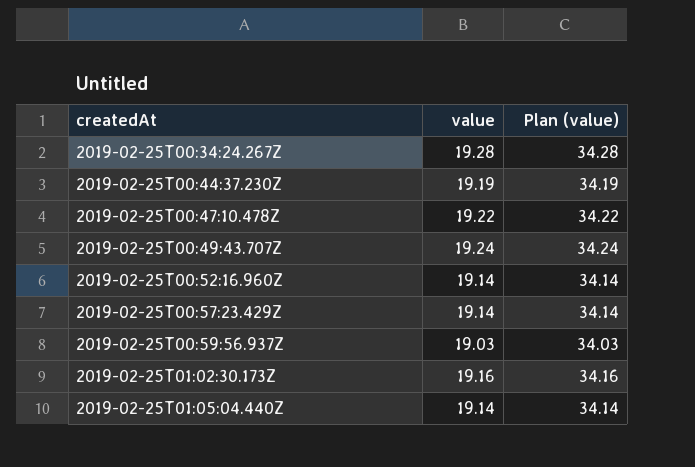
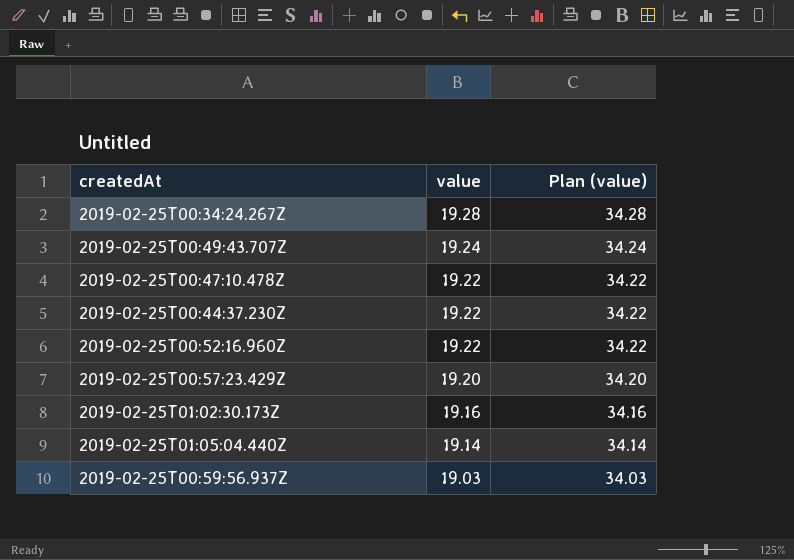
row order: createdAt ascending -> value descending
2019-02-25T00:44:37.230Z | value: 19.19 -> 19.22
2019-02-25T00:44:37.230Z | Plan (value): 34.19 -> 34.22
2019-02-25T00:52:16.960Z | value: 19.14 -> 19.22
2019-02-25T00:52:16.960Z | Plan (value): 34.14 -> 34.22
2019-02-25T00:57:23.429Z | value: 19.14 -> 19.20
2019-02-25T00:57:23.429Z | Plan (value): 34.14 -> 34.20

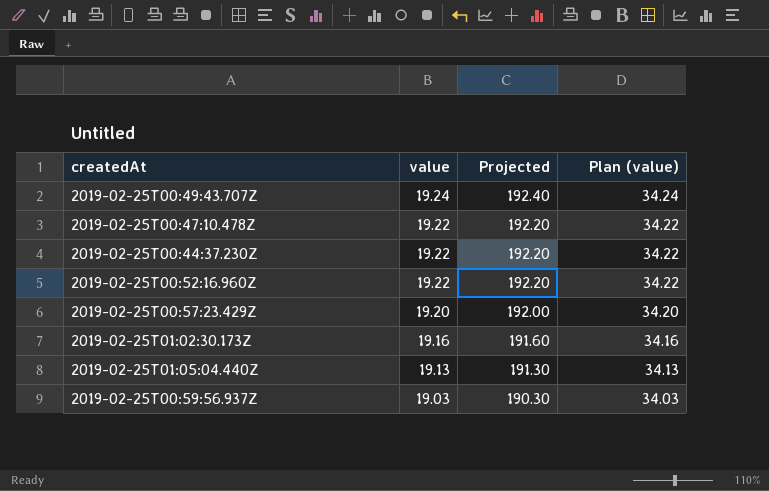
column Projected | formula: none -> [value] * 10
row 2019-02-25T00:34:24.267Z: 19.28 | 34.28 -> none
2019-02-25T01:05:04.440Z | value: 19.14 -> 19.13
2019-02-25T01:05:04.440Z | Plan (value): 34.14 -> 34.13

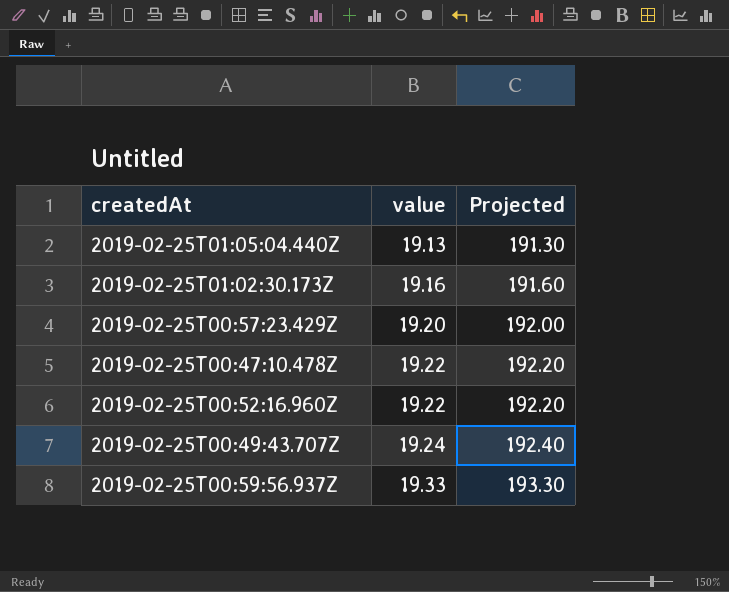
row order: value descending -> value ascending
column Plan (value) | formula: [value] + 15 -> none
row 2019-02-25T00:44:37.230Z: 19.22 | 192.20 | 34.22 -> none
2019-02-25T00:59:56.937Z | value: 19.03 -> 19.33
2019-02-25T00:59:56.937Z | Projected: 190.30 -> 193.30

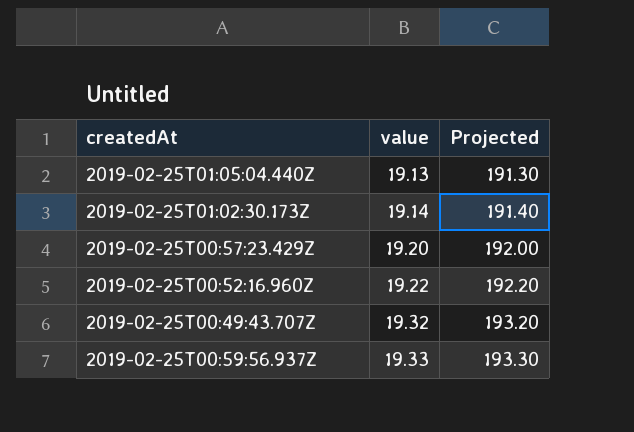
row 2019-02-25T00:47:10.478Z: 19.22 | 192.20 -> none
2019-02-25T01:02:30.173Z | value: 19.16 -> 19.14
2019-02-25T01:02:30.173Z | Projected: 191.60 -> 191.40
2019-02-25T00:49:43.707Z | value: 19.24 -> 19.32
2019-02-25T00:49:43.707Z | Projected: 192.40 -> 193.20

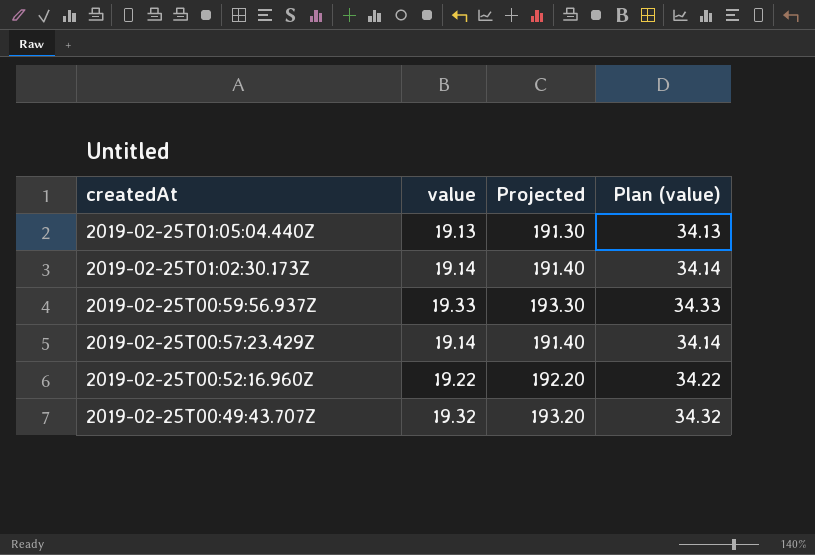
row order: value ascending -> createdAt descending
column Plan (value) | formula: none -> [value] + 15
2019-02-25T00:57:23.429Z | value: 19.20 -> 19.14
2019-02-25T00:57:23.429Z | Projected: 192.00 -> 191.40

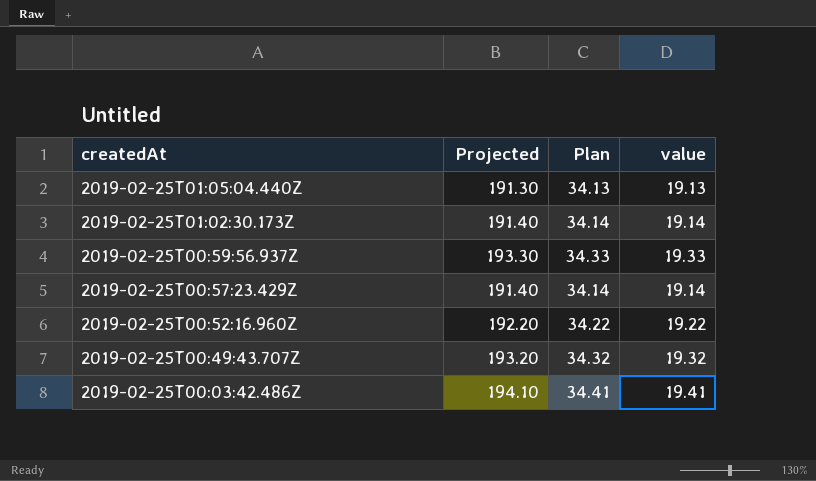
column name: Plan (value) -> Plan
column value | position: 2 -> 4
row 2019-02-25T00:03:42.486Z: none -> 194.10 | 34.41 | 19.41

